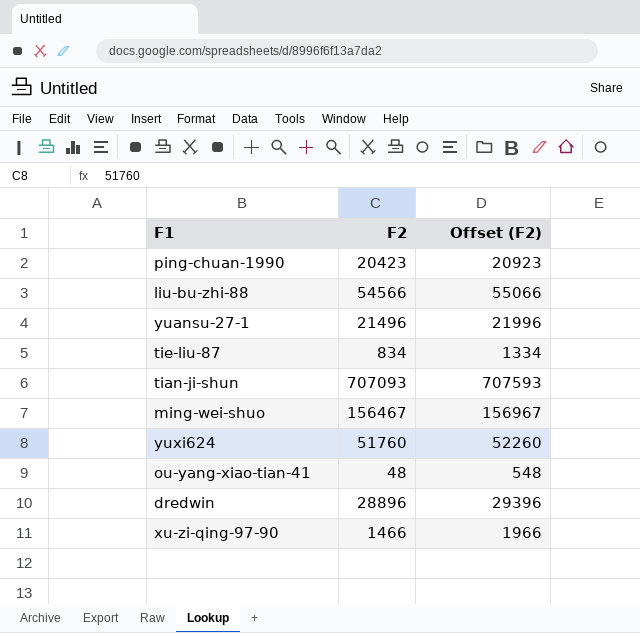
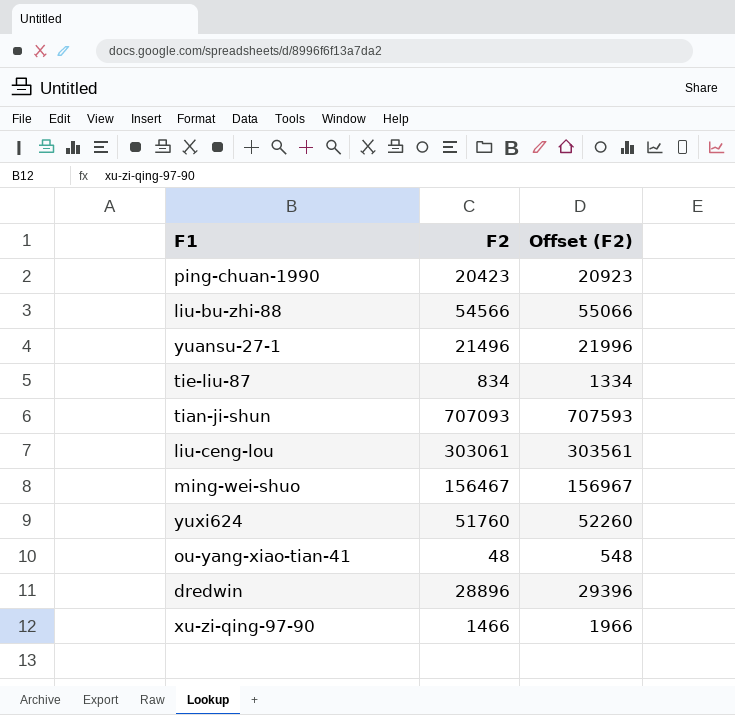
row liu-ceng-lou: none -> 303061 | 303561

